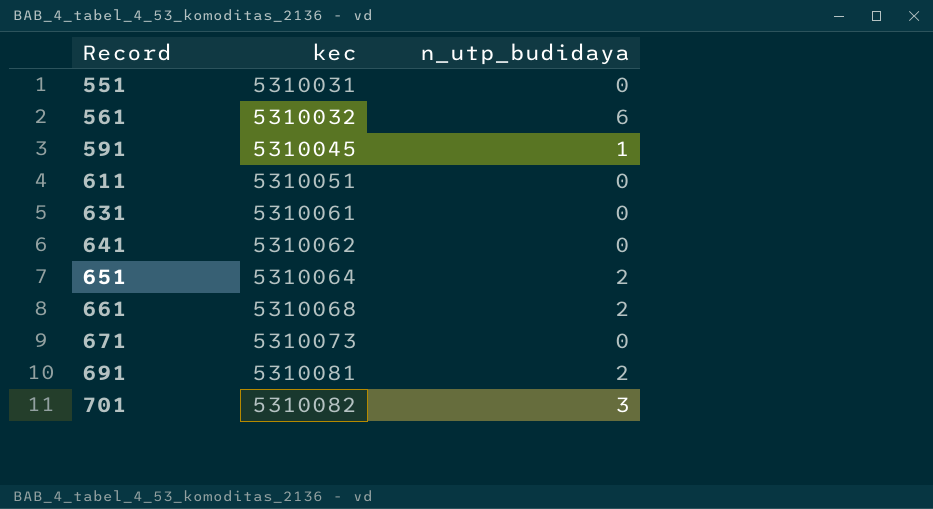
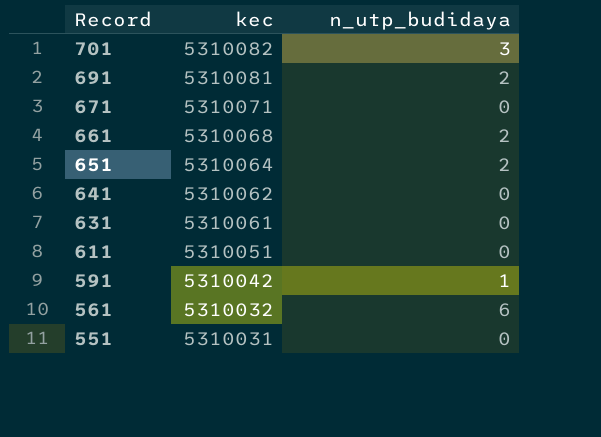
row order: Record ascending -> Record descending
671 | kec: 5310073 -> 5310071
591 | kec: 5310045 -> 5310042

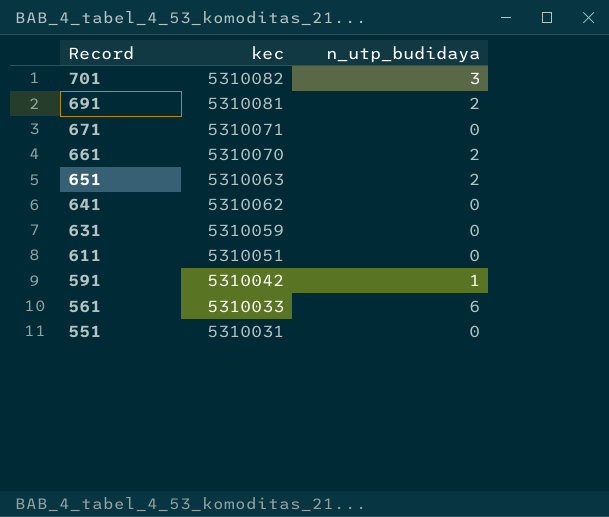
661 | kec: 5310068 -> 5310070
651 | kec: 5310064 -> 5310063
631 | kec: 5310061 -> 5310059
561 | kec: 5310032 -> 5310033

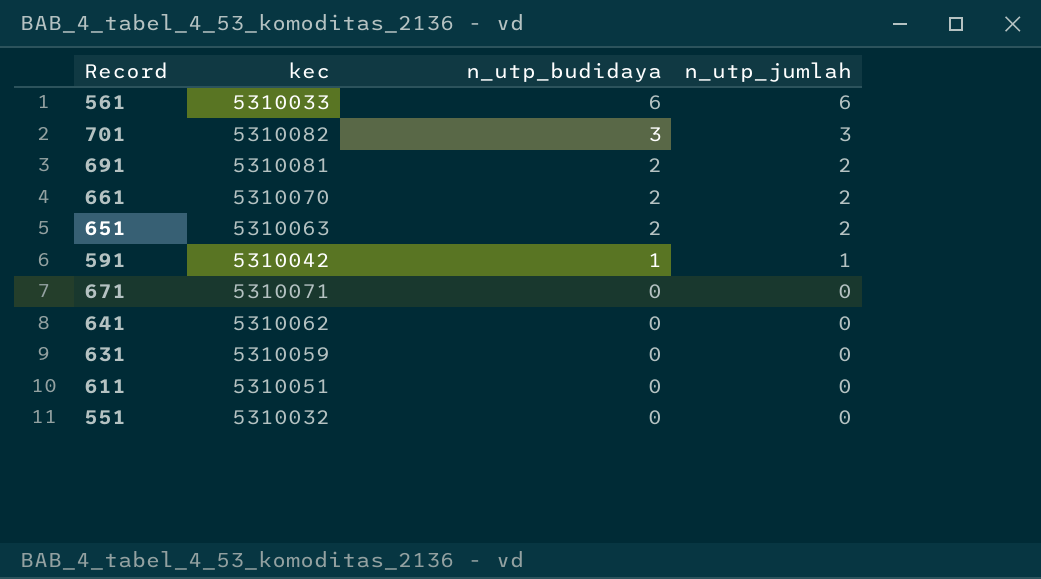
row order: Record descending -> n_utp_budidaya descending
column n_utp_jumlah | position: none -> 4
551 | kec: 5310031 -> 5310032

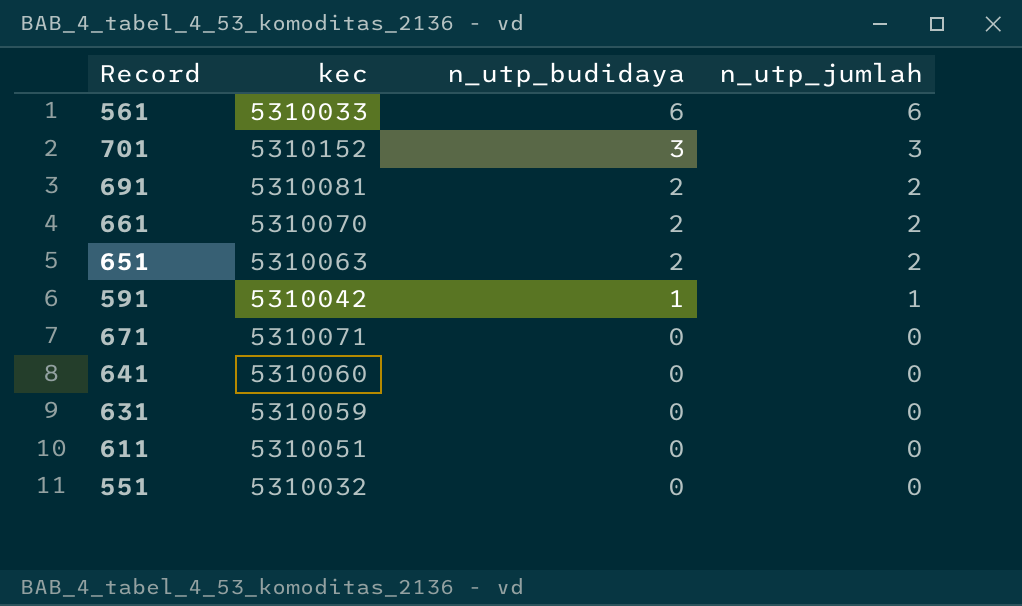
701 | kec: 5310082 -> 5310152
641 | kec: 5310062 -> 5310060

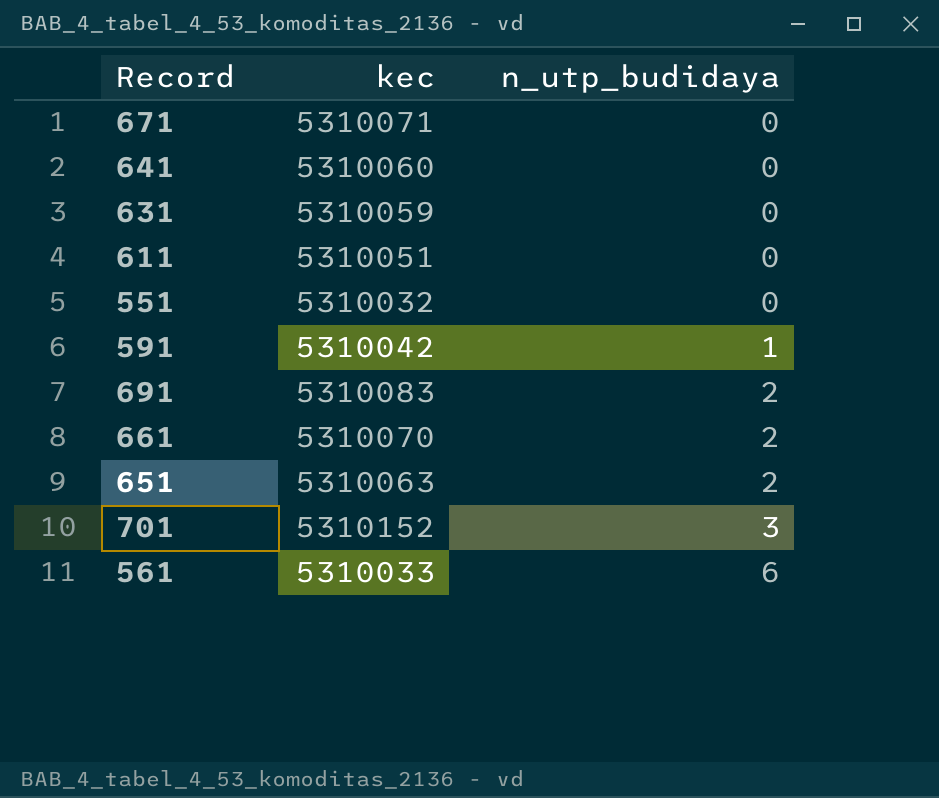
row order: n_utp_budidaya descending -> n_utp_budidaya ascending
column n_utp_jumlah | position: 4 -> none
691 | kec: 5310081 -> 5310083

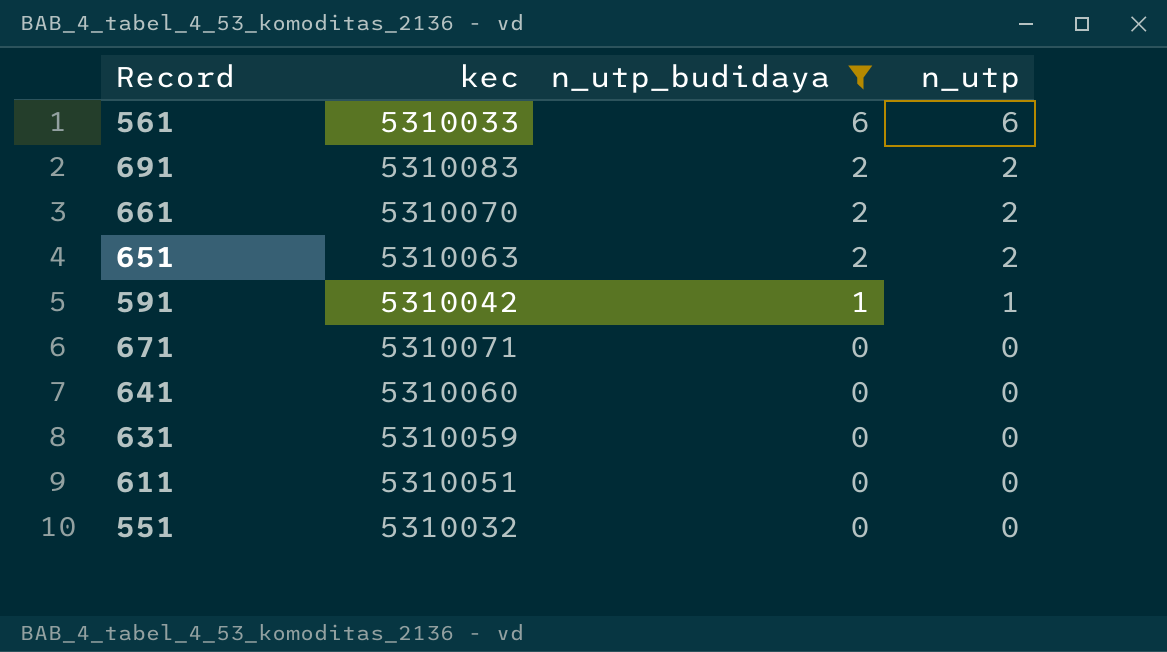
filter: none -> n_utp_budidaya != 3
row order: n_utp_budidaya ascending -> n_utp_budidaya descending
column n_utp | position: none -> 4

